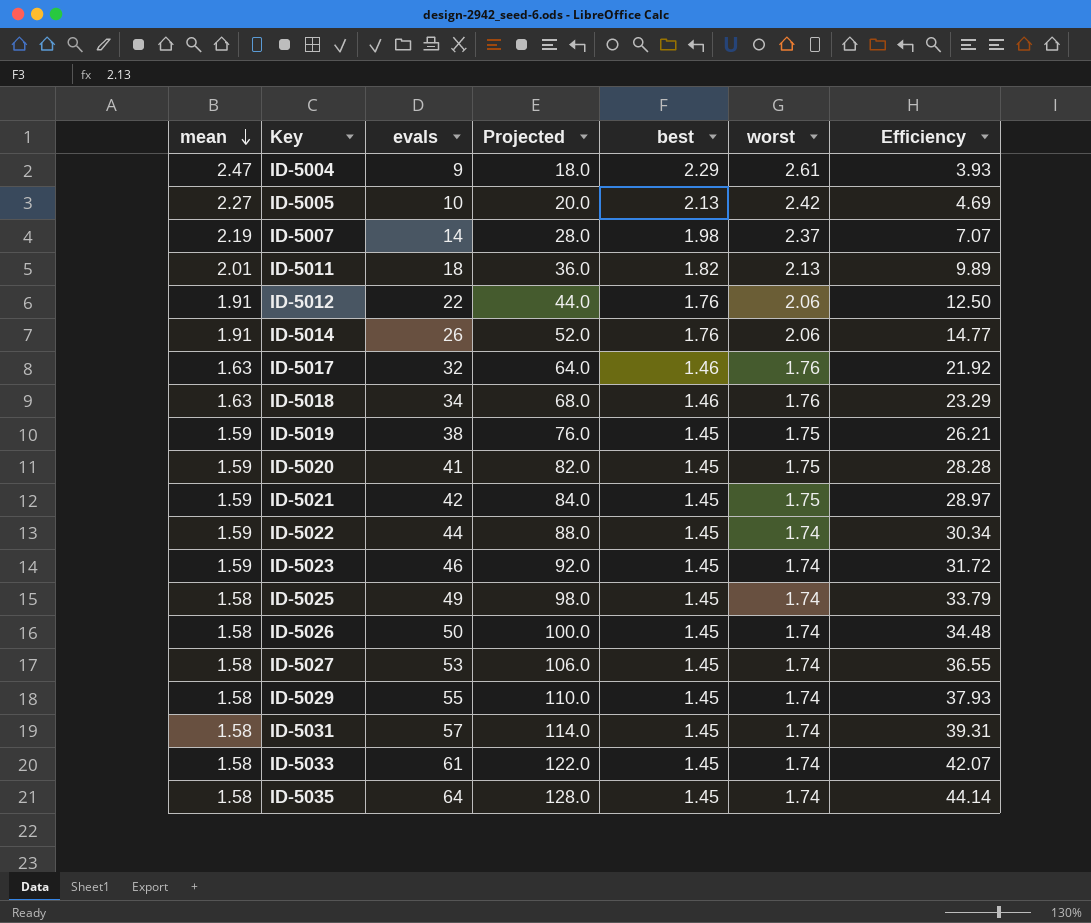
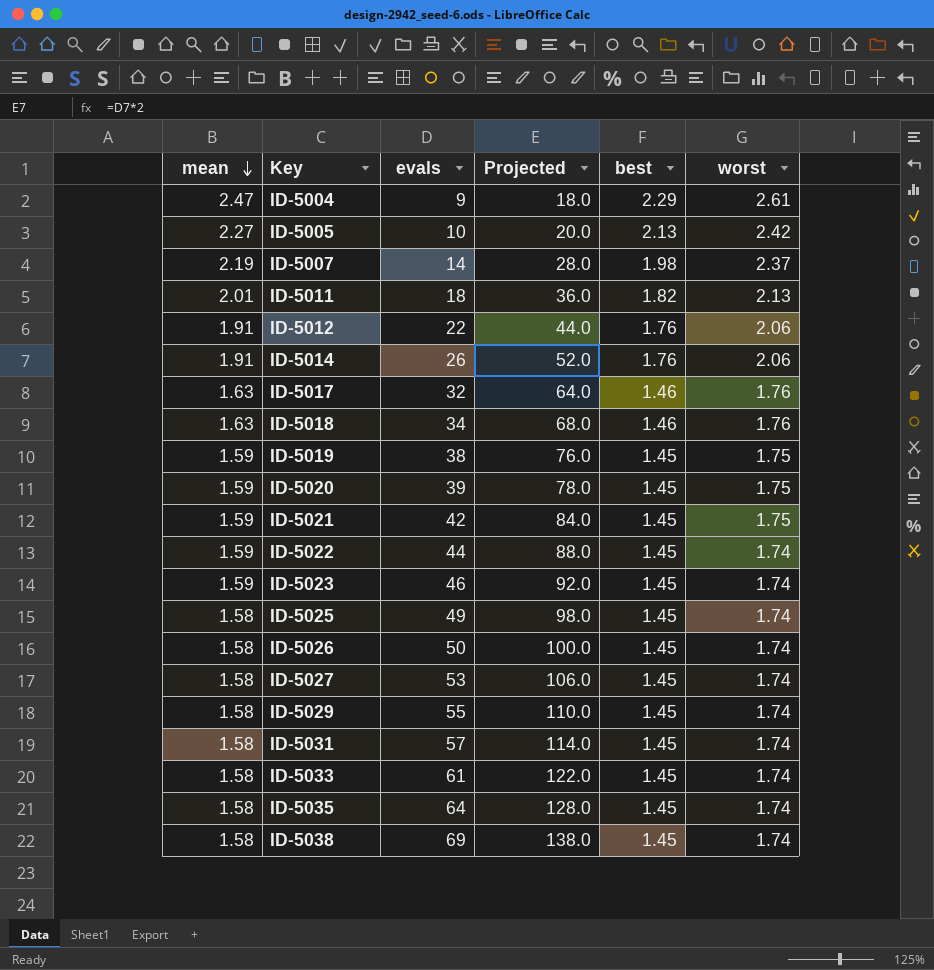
column Efficiency | formula: [evals] / [best] -> none
ID-5020 | evals: 41 -> 39
ID-5020 | Projected: 82.0 -> 78.0
row ID-5038: none -> 1.58 | 69 | 138.0 | 1.45 | 1.74

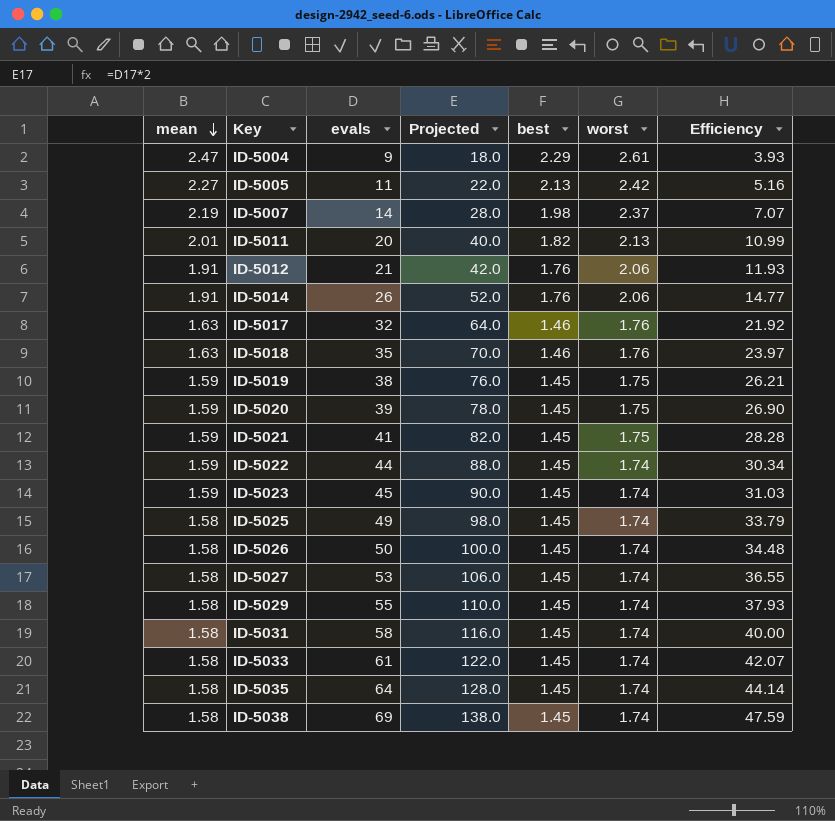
column Efficiency | formula: none -> [evals] / [best]
ID-5005 | evals: 10 -> 11
ID-5005 | Projected: 20.0 -> 22.0
ID-5011 | evals: 18 -> 20
ID-5011 | Projected: 36.0 -> 40.0
ID-5012 | evals: 22 -> 21
ID-5012 | Projected: 44.0 -> 42.0
ID-5018 | evals: 34 -> 35
ID-5018 | Projected: 68.0 -> 70.0
ID-5021 | evals: 42 -> 41
ID-5021 | Projected: 84.0 -> 82.0
ID-5023 | evals: 46 -> 45
ID-5023 | Projected: 92.0 -> 90.0
ID-5031 | evals: 57 -> 58
ID-5031 | Projected: 114.0 -> 116.0

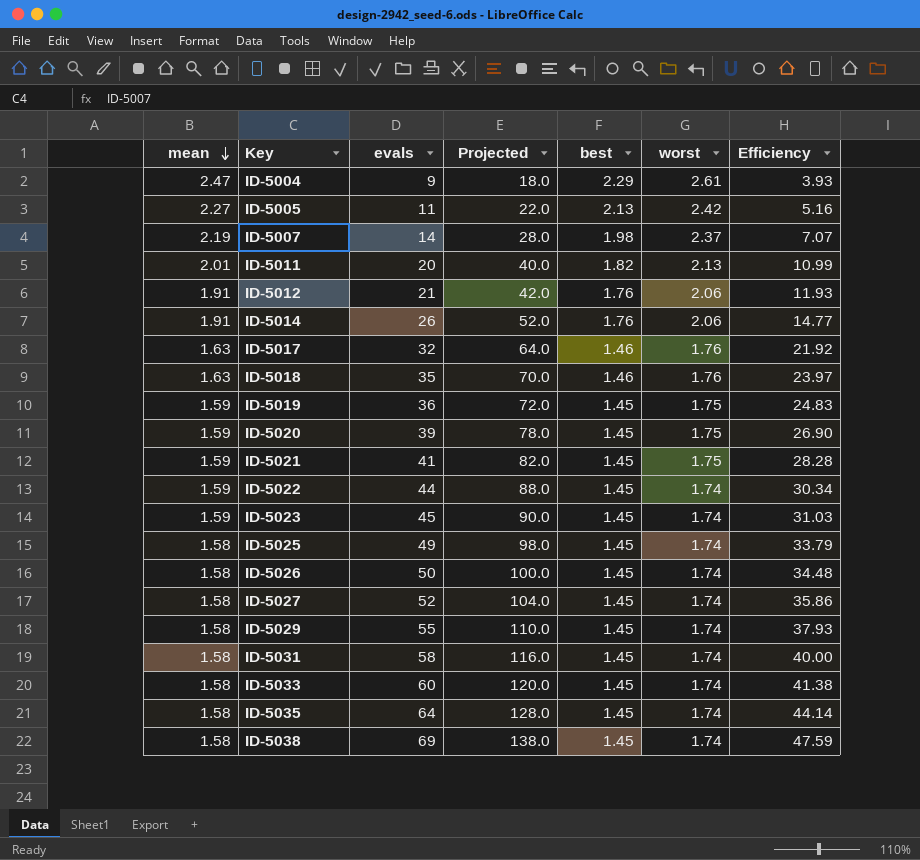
ID-5019 | evals: 38 -> 36
ID-5019 | Projected: 76.0 -> 72.0
ID-5019 | Efficiency: 26.21 -> 24.83
ID-5027 | evals: 53 -> 52
ID-5027 | Projected: 106.0 -> 104.0
ID-5027 | Efficiency: 36.55 -> 35.86
ID-5033 | evals: 61 -> 60
ID-5033 | Projected: 122.0 -> 120.0
ID-5033 | Efficiency: 42.07 -> 41.38

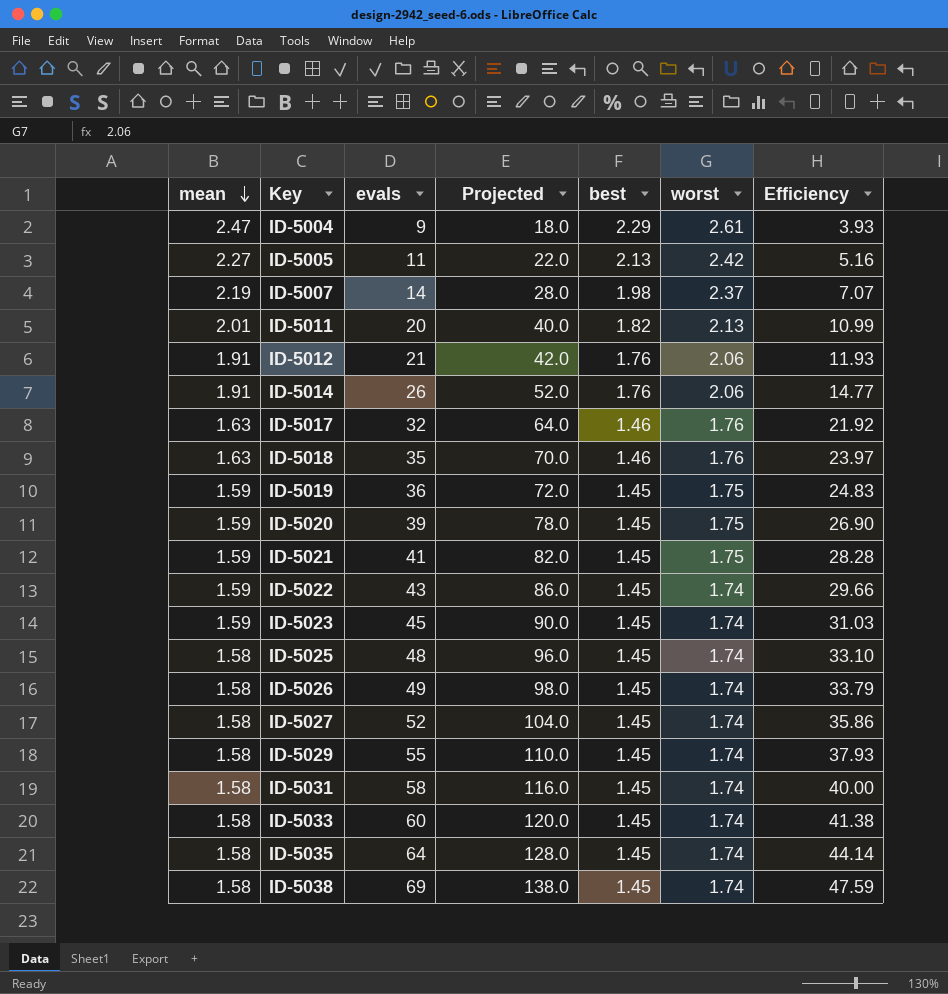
ID-5022 | evals: 44 -> 43
ID-5022 | Projected: 88.0 -> 86.0
ID-5022 | Efficiency: 30.34 -> 29.66
ID-5025 | evals: 49 -> 48
ID-5025 | Projected: 98.0 -> 96.0
ID-5025 | Efficiency: 33.79 -> 33.10
ID-5026 | evals: 50 -> 49
ID-5026 | Projected: 100.0 -> 98.0
ID-5026 | Efficiency: 34.48 -> 33.79

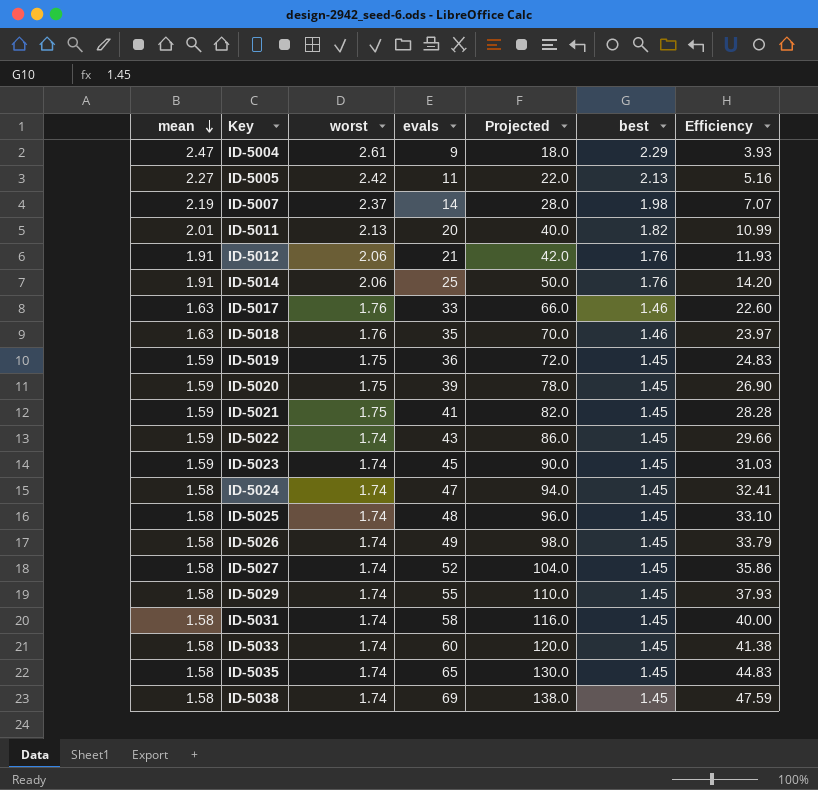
column worst | position: 6 -> 3
ID-5014 | evals: 26 -> 25
ID-5014 | Projected: 52.0 -> 50.0
ID-5014 | Efficiency: 14.77 -> 14.20
ID-5017 | evals: 32 -> 33
ID-5017 | Projected: 64.0 -> 66.0
ID-5017 | Efficiency: 21.92 -> 22.60
row ID-5024: none -> 1.58 | 1.74 | 47 | 94.0 | 1.45 | 32.41
ID-5035 | evals: 64 -> 65
ID-5035 | Projected: 128.0 -> 130.0
ID-5035 | Efficiency: 44.14 -> 44.83

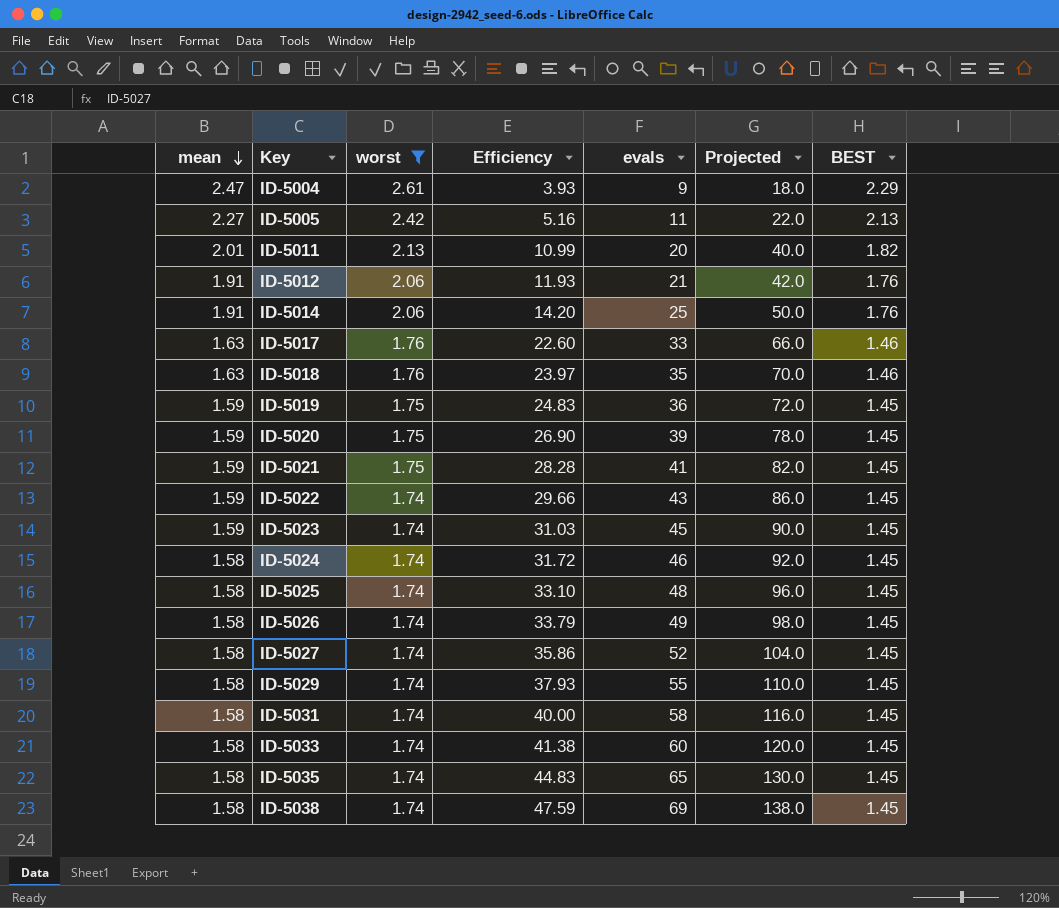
filter: none -> worst != 2.37
column Efficiency | position: 7 -> 4
column name: best -> BEST
ID-5024 | Efficiency: 32.41 -> 31.72
ID-5024 | evals: 47 -> 46
ID-5024 | Projected: 94.0 -> 92.0

